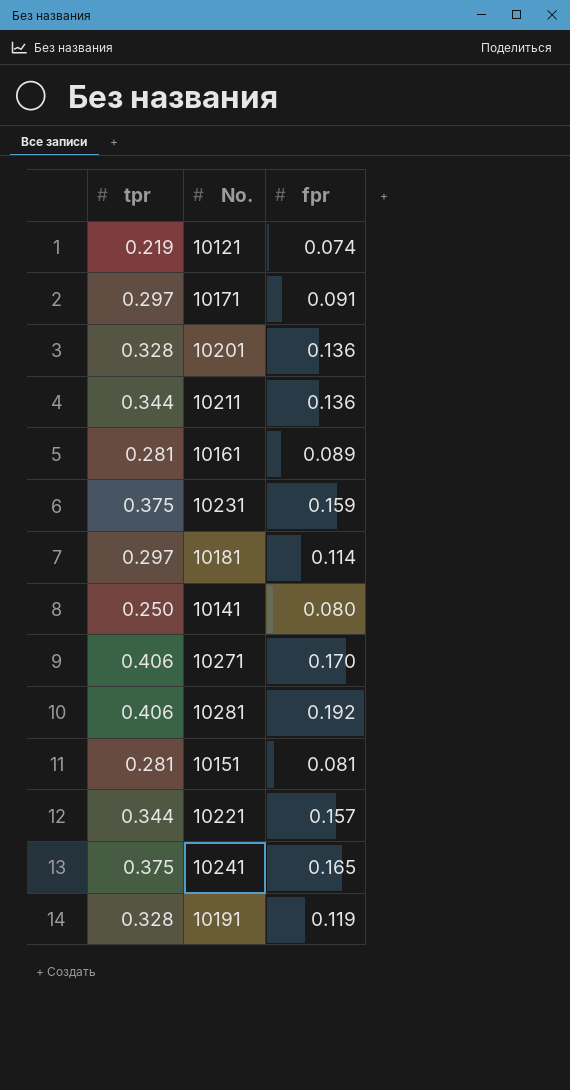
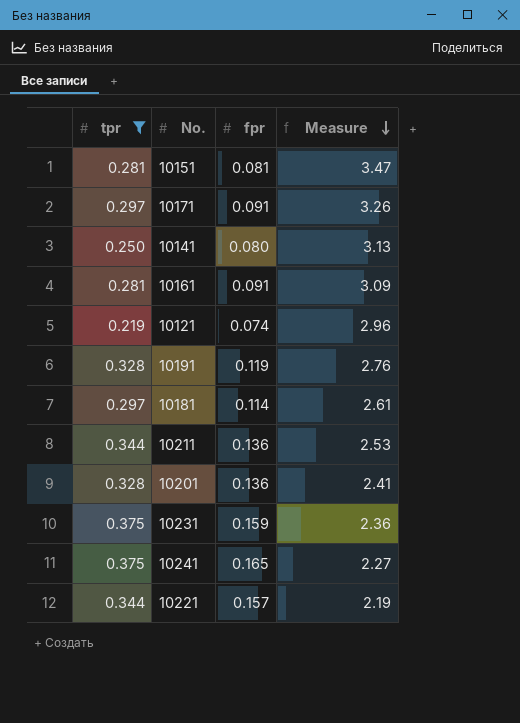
filter: none -> tpr != 0.406
row order: none -> Measure descending
column Measure | formula: none -> [tpr] / [fpr]
10161 | fpr: 0.089 -> 0.091

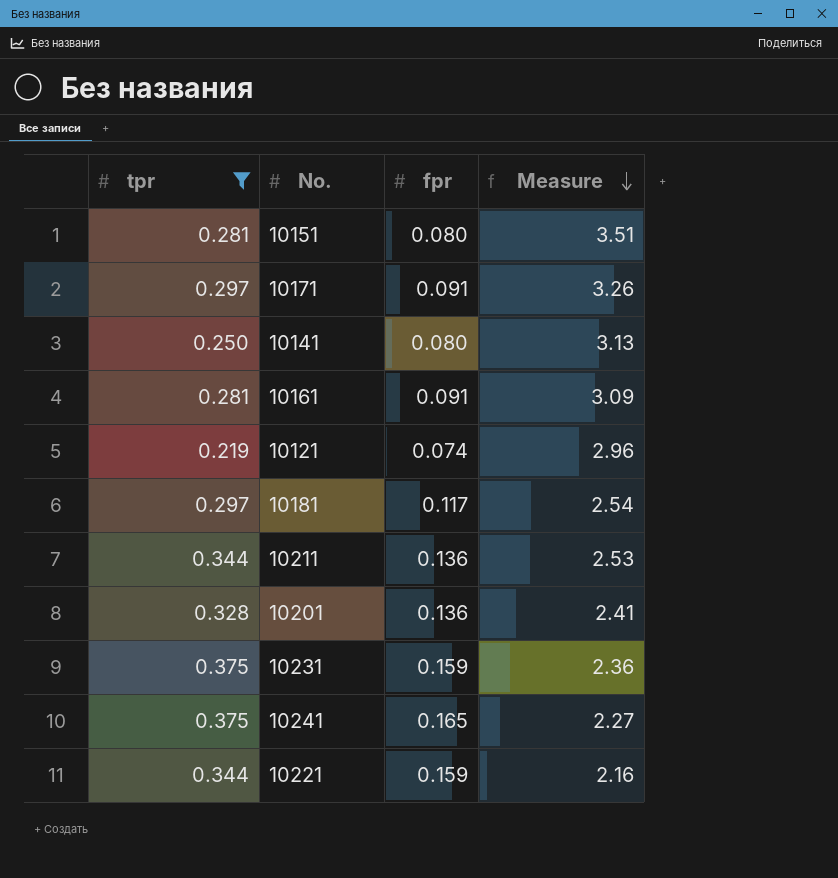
row 10191: 0.328 | 0.119 | 2.76 -> none
10151 | fpr: 0.081 -> 0.080
10151 | Measure: 3.47 -> 3.51
10181 | fpr: 0.114 -> 0.117
10181 | Measure: 2.61 -> 2.54
10221 | fpr: 0.157 -> 0.159
10221 | Measure: 2.19 -> 2.16

